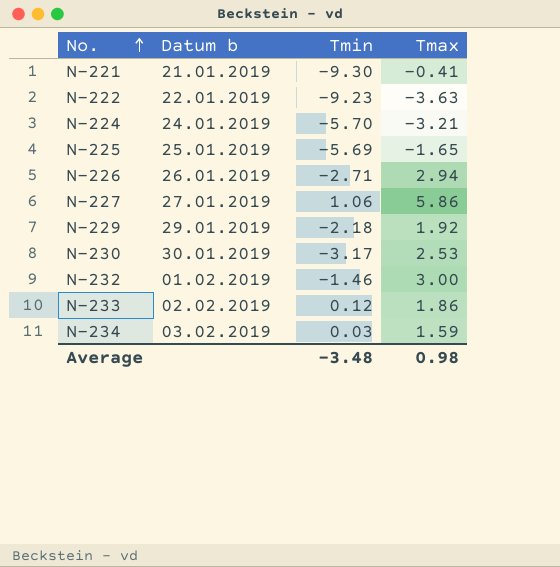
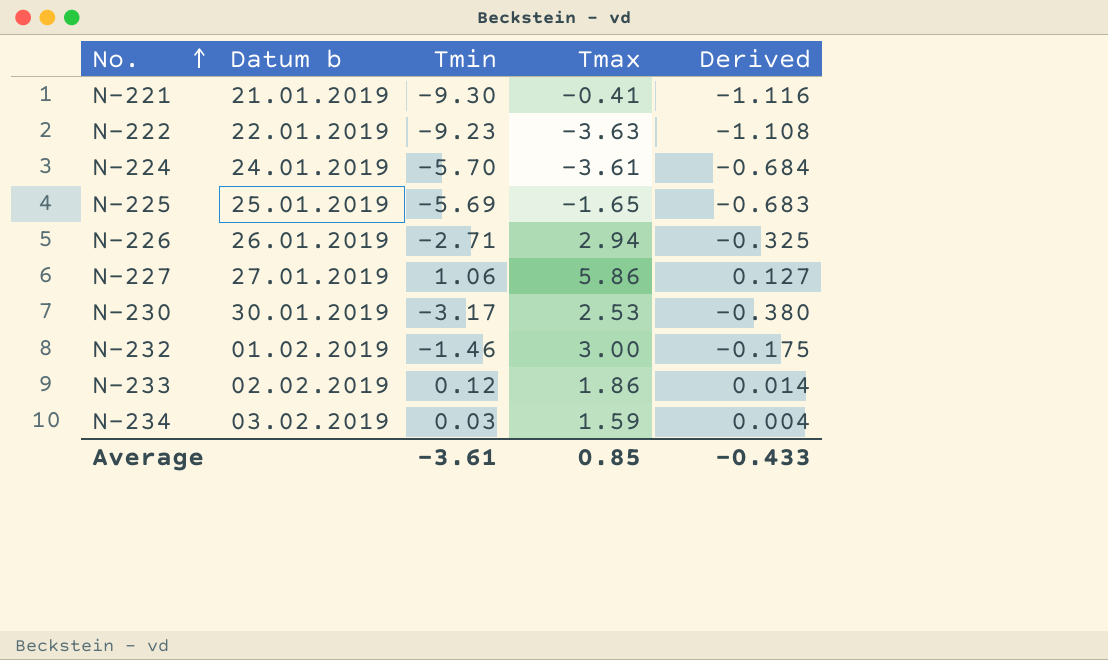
column Derived | formula: none -> [Tmin] * 0.12
row N-229: 29.01.2019 | -2.18 | 1.92 -> none
N-224 | Tmax: -3.21 -> -3.61
Average | Tmin: -3.48 -> -3.61
Average | Tmax: 0.98 -> 0.85

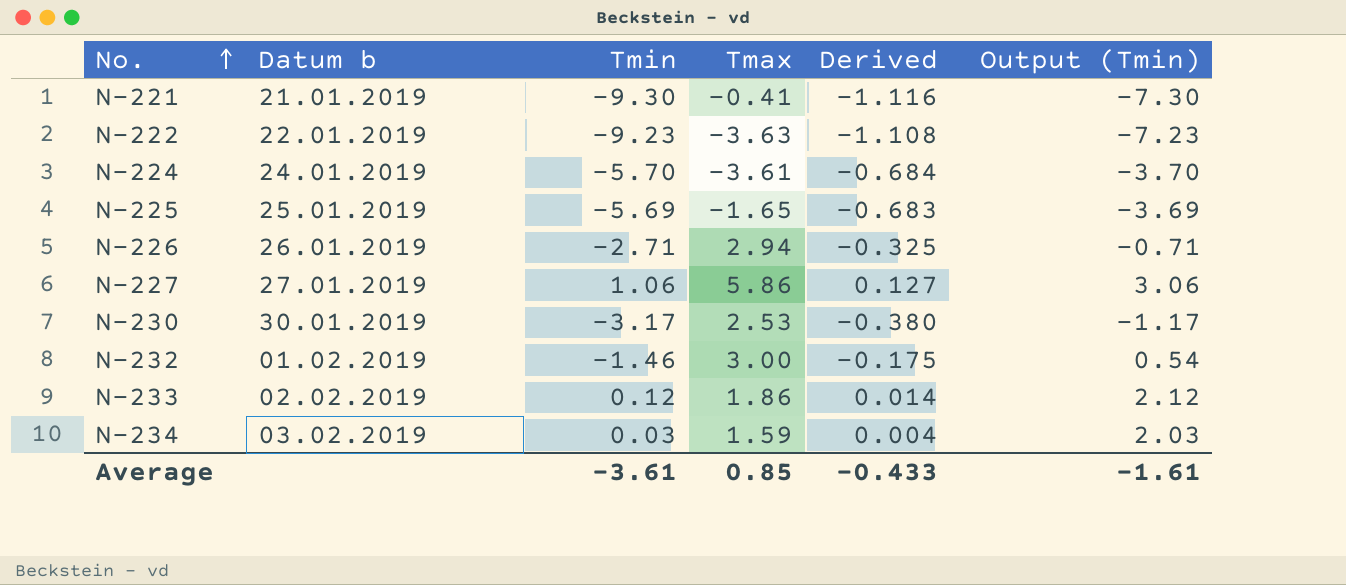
column Output (Tmin) | formula: none -> [Tmin] + 2

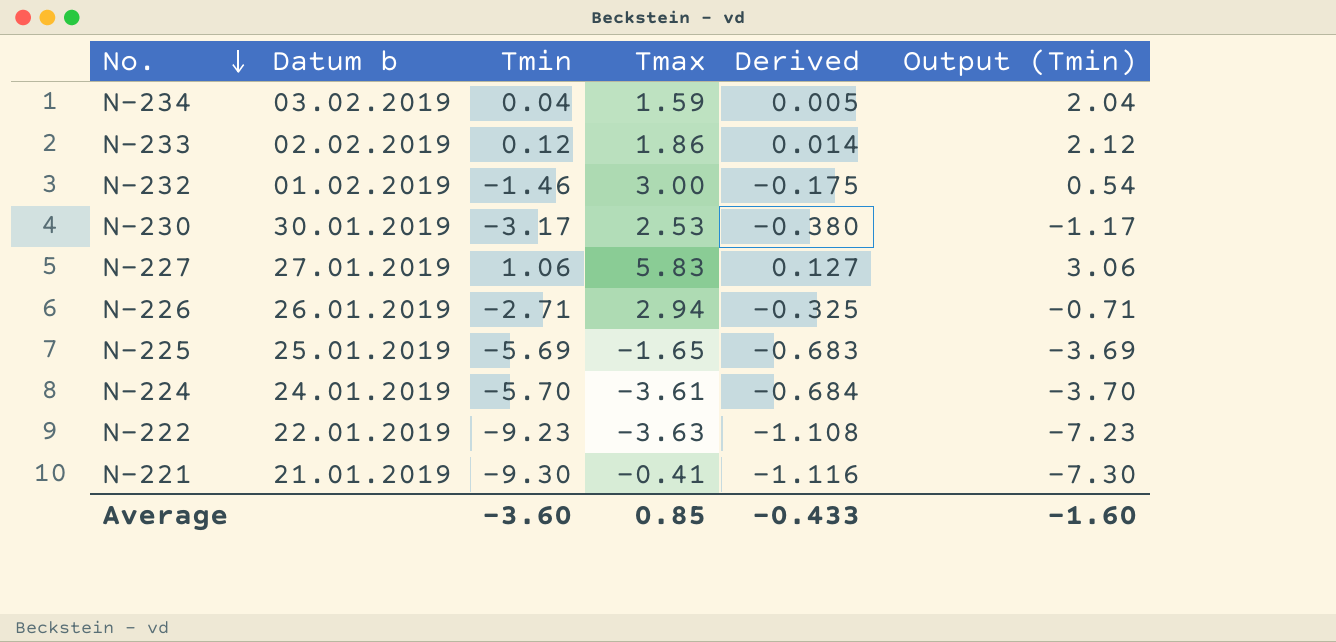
row order: No. ascending -> No. descending
N-234 | Tmin: 0.03 -> 0.04
N-234 | Derived: 0.004 -> 0.005
N-234 | Output (Tmin): 2.03 -> 2.04
N-227 | Tmax: 5.86 -> 5.83
Average | Tmin: -3.61 -> -3.60
Average | Output (Tmin): -1.61 -> -1.60

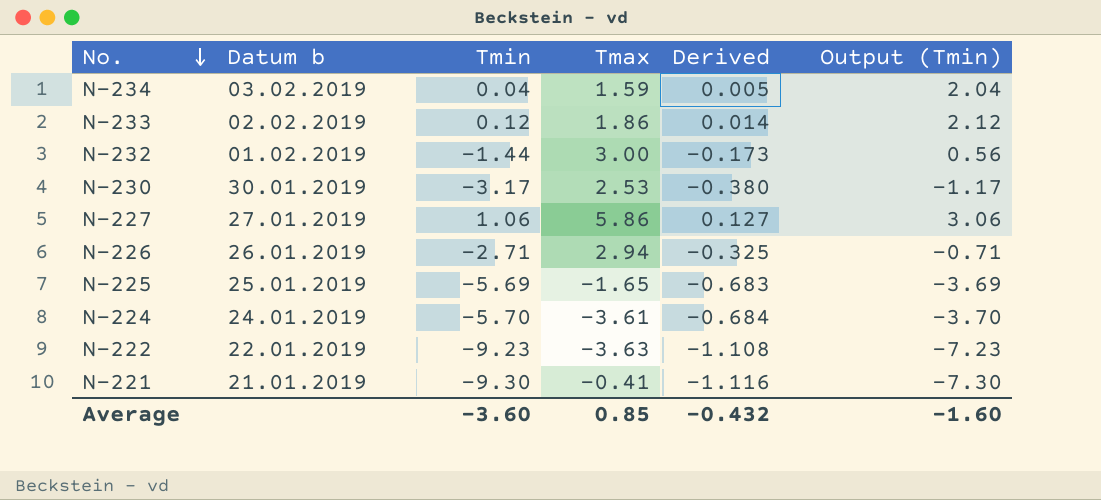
N-232 | Tmin: -1.46 -> -1.44
N-232 | Derived: -0.175 -> -0.173
N-232 | Output (Tmin): 0.54 -> 0.56
N-227 | Tmax: 5.83 -> 5.86
Average | Derived: -0.433 -> -0.432

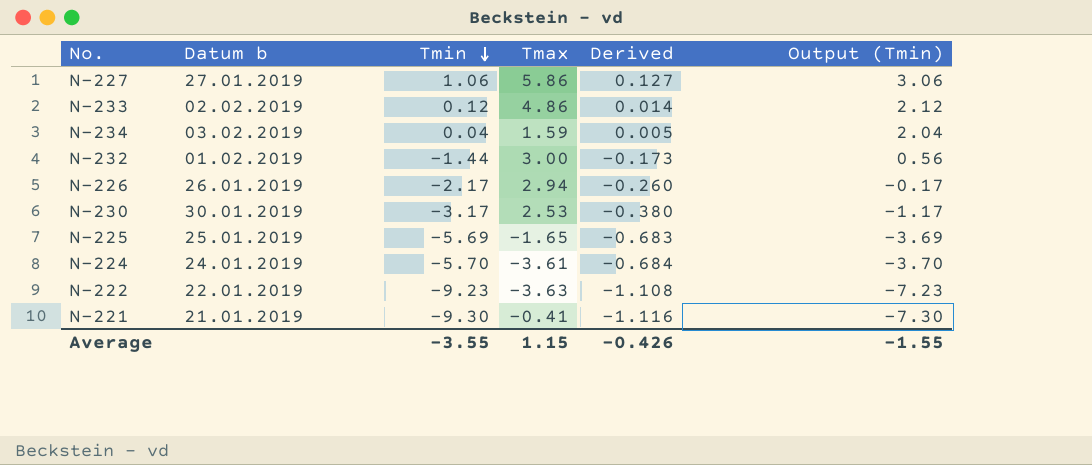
row order: No. descending -> Tmin descending
N-233 | Tmax: 1.86 -> 4.86
N-226 | Tmin: -2.71 -> -2.17
N-226 | Derived: -0.325 -> -0.260
N-226 | Output (Tmin): -0.71 -> -0.17
Average | Tmin: -3.60 -> -3.55
Average | Tmax: 0.85 -> 1.15
Average | Derived: -0.432 -> -0.426
Average | Output (Tmin): -1.60 -> -1.55

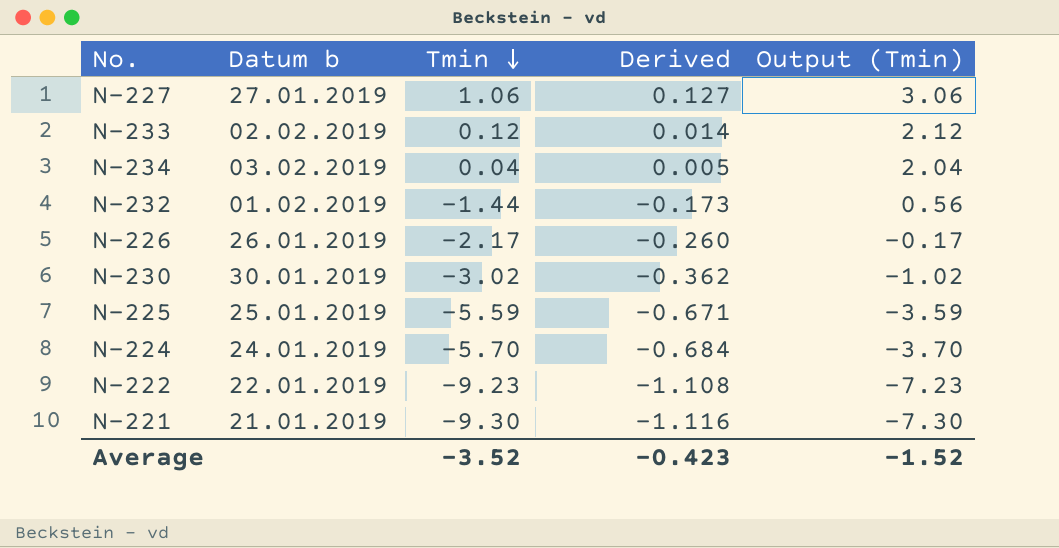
column Tmax | position: 4 -> none
N-230 | Tmin: -3.17 -> -3.02
N-230 | Derived: -0.380 -> -0.362
N-230 | Output (Tmin): -1.17 -> -1.02
N-225 | Tmin: -5.69 -> -5.59
N-225 | Derived: -0.683 -> -0.671
N-225 | Output (Tmin): -3.69 -> -3.59
Average | Tmin: -3.55 -> -3.52
Average | Derived: -0.426 -> -0.423
Average | Output (Tmin): -1.55 -> -1.52

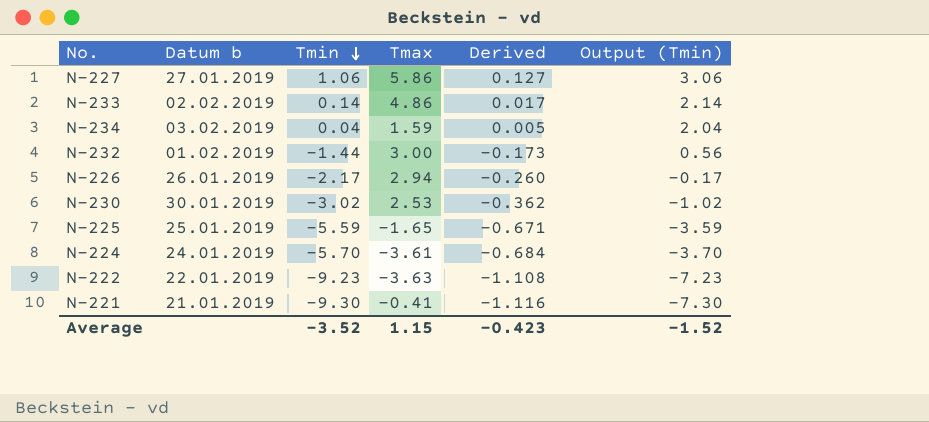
column Tmax | position: none -> 4
N-233 | Tmin: 0.12 -> 0.14
N-233 | Derived: 0.014 -> 0.017
N-233 | Output (Tmin): 2.12 -> 2.14

